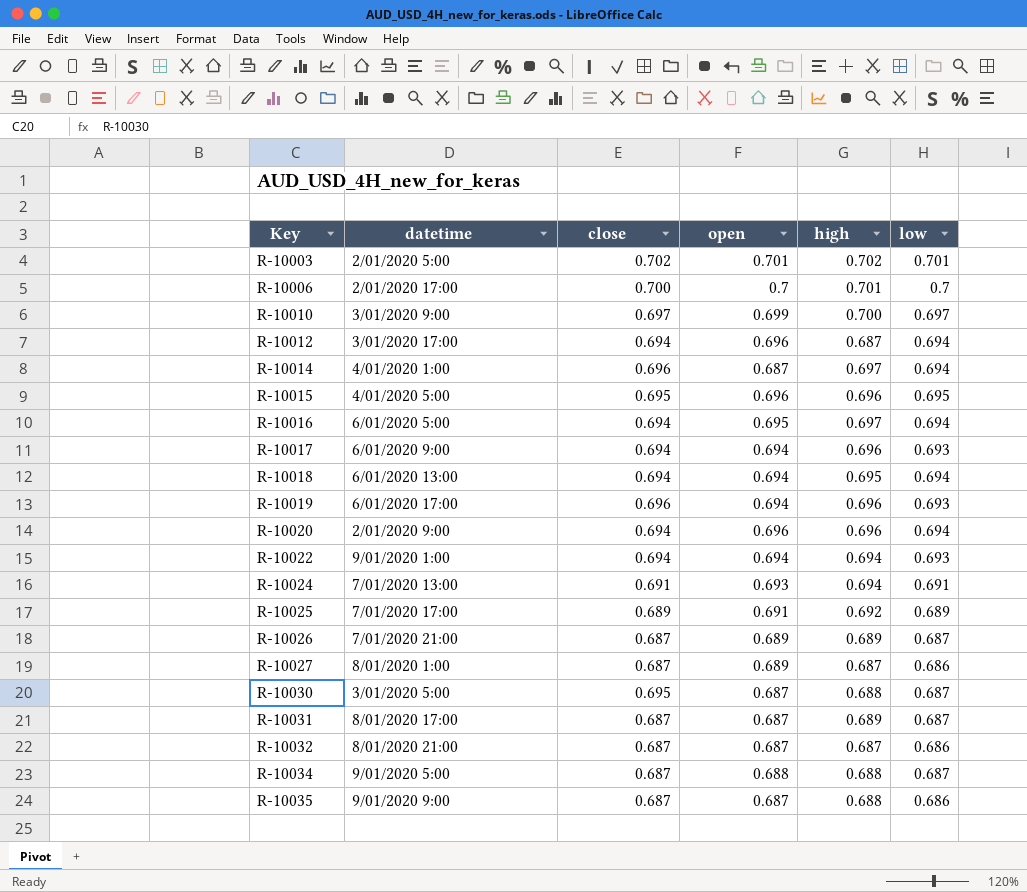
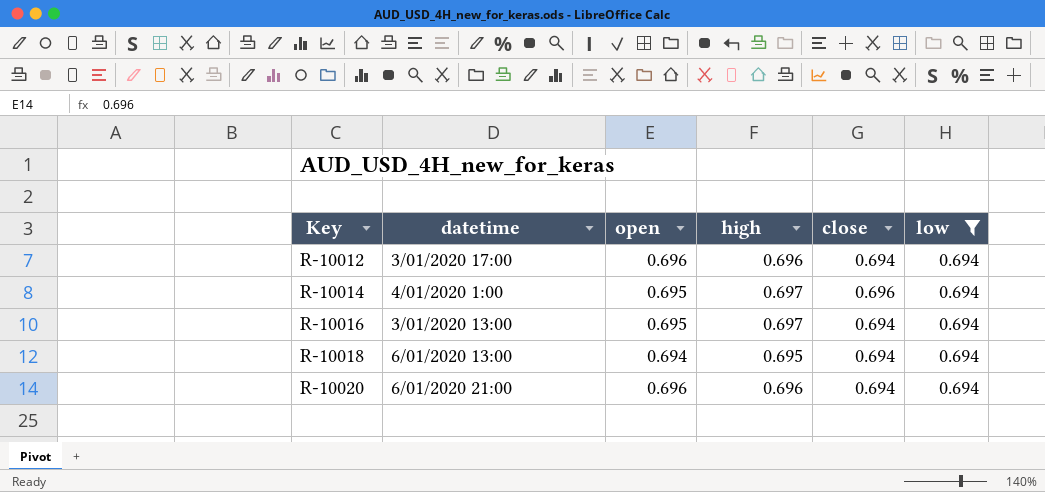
filter: none -> low = 0.694
column close | position: 3 -> 5
R-10012 | high: 0.687 -> 0.696
R-10014 | open: 0.687 -> 0.695
R-10016 | datetime: 6/01/2020 5:00 -> 3/01/2020 13:00
R-10020 | datetime: 2/01/2020 9:00 -> 6/01/2020 21:00

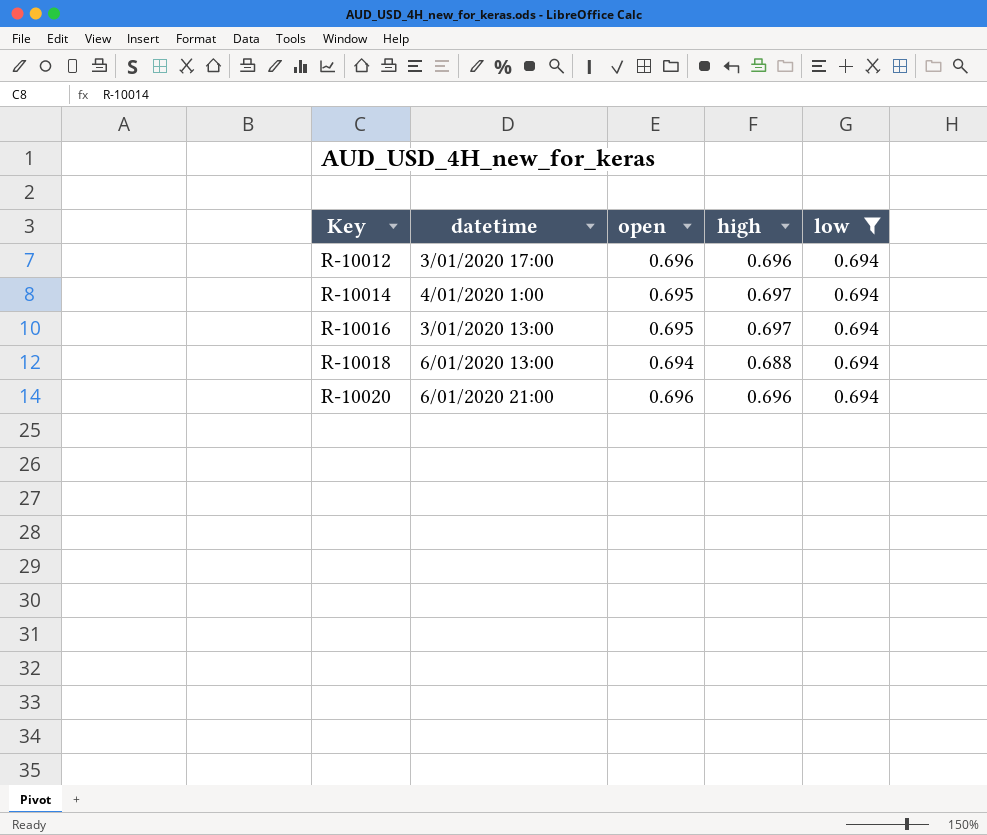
column close | position: 5 -> none
R-10018 | high: 0.695 -> 0.688

